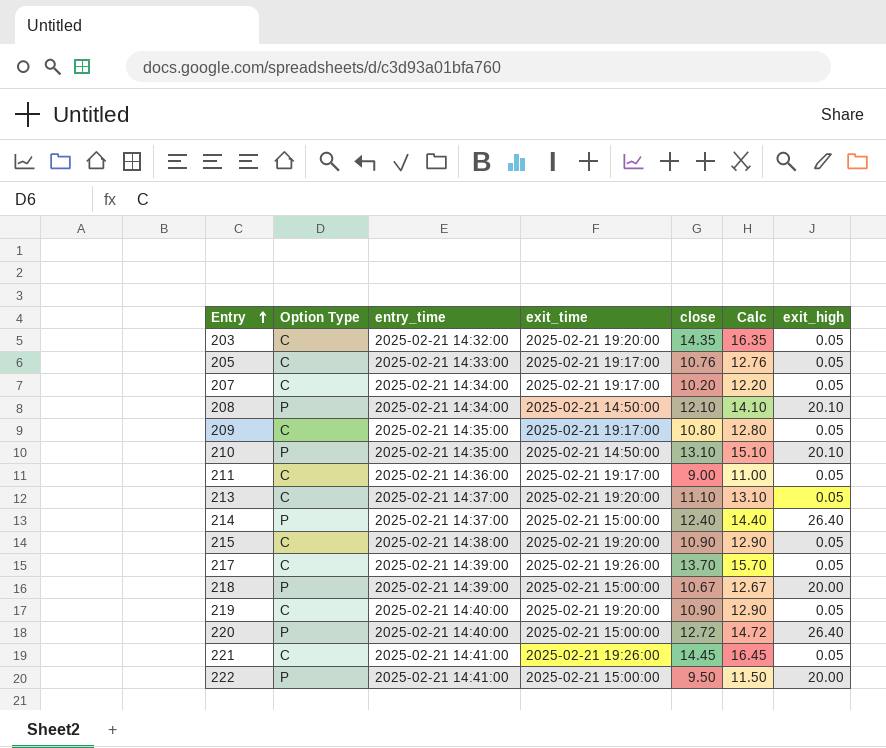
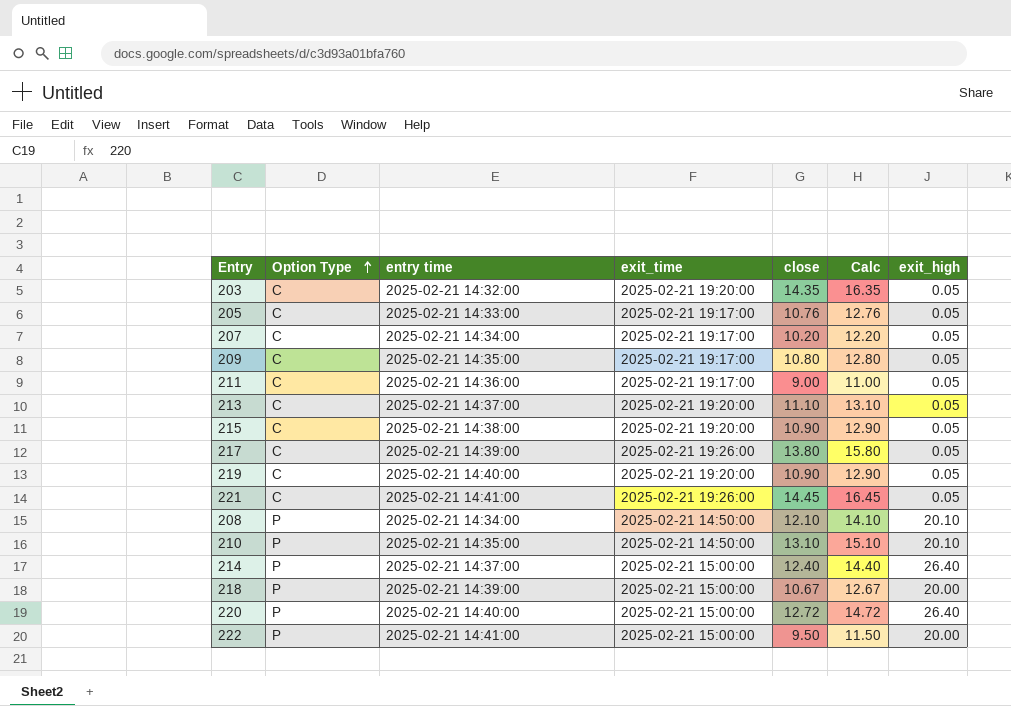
row order: Entry ascending -> Option Type ascending
column name: entry_time -> entry time
217 | close: 13.70 -> 13.80
217 | Calc: 15.70 -> 15.80

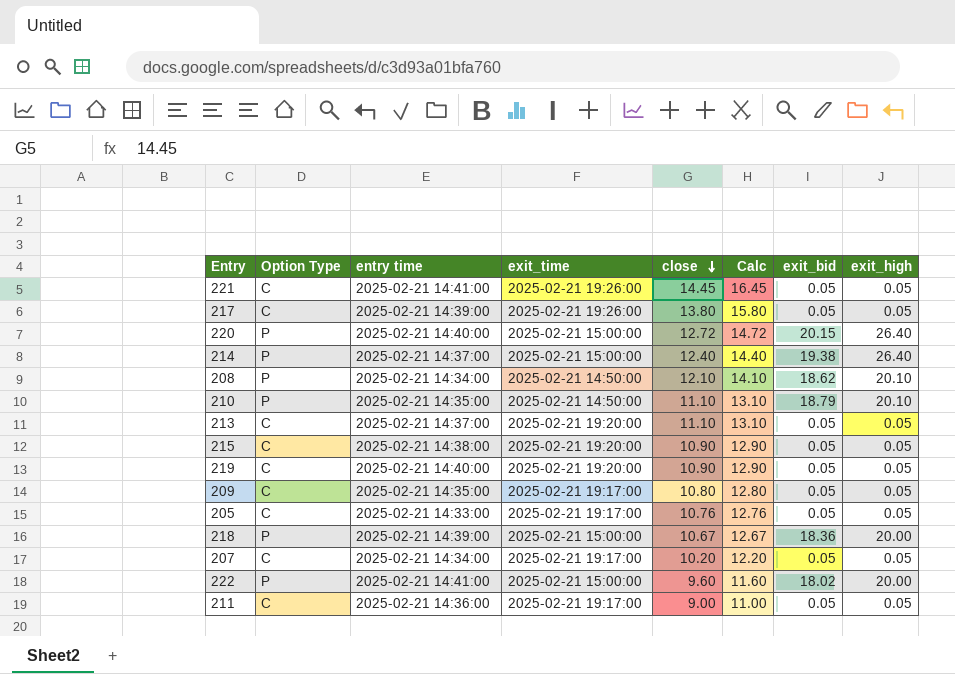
row order: Option Type ascending -> close descending
column exit_bid | position: none -> 7
row 203: C | 2025-02-21 14:32:00 | 2025-02-21 19:20:00 | 14.35 | 16.35 | 0.05 -> none
210 | close: 13.10 -> 11.10
210 | Calc: 15.10 -> 13.10
222 | close: 9.50 -> 9.60
222 | Calc: 11.50 -> 11.60

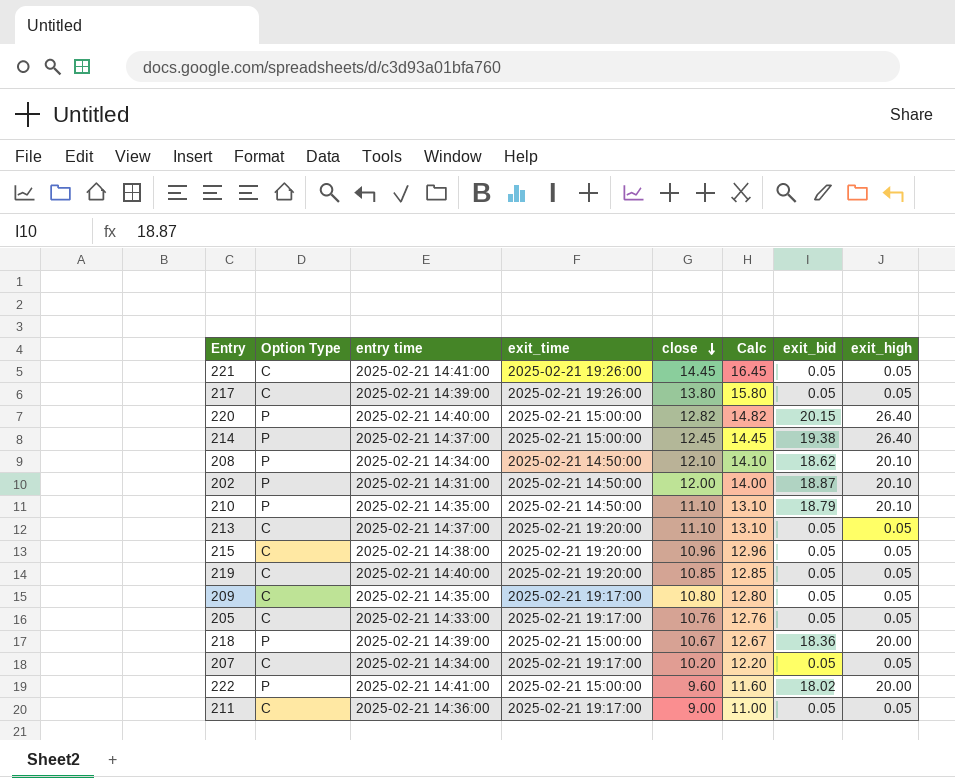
220 | close: 12.72 -> 12.82
220 | Calc: 14.72 -> 14.82
214 | close: 12.40 -> 12.45
214 | Calc: 14.40 -> 14.45
row 202: none -> P | 2025-02-21 14:31:00 | 2025-02-21 14:50:00 | 12.00 | 14.00 | 18.87 | 20.10
215 | close: 10.90 -> 10.96
215 | Calc: 12.90 -> 12.96
219 | close: 10.90 -> 10.85
219 | Calc: 12.90 -> 12.85

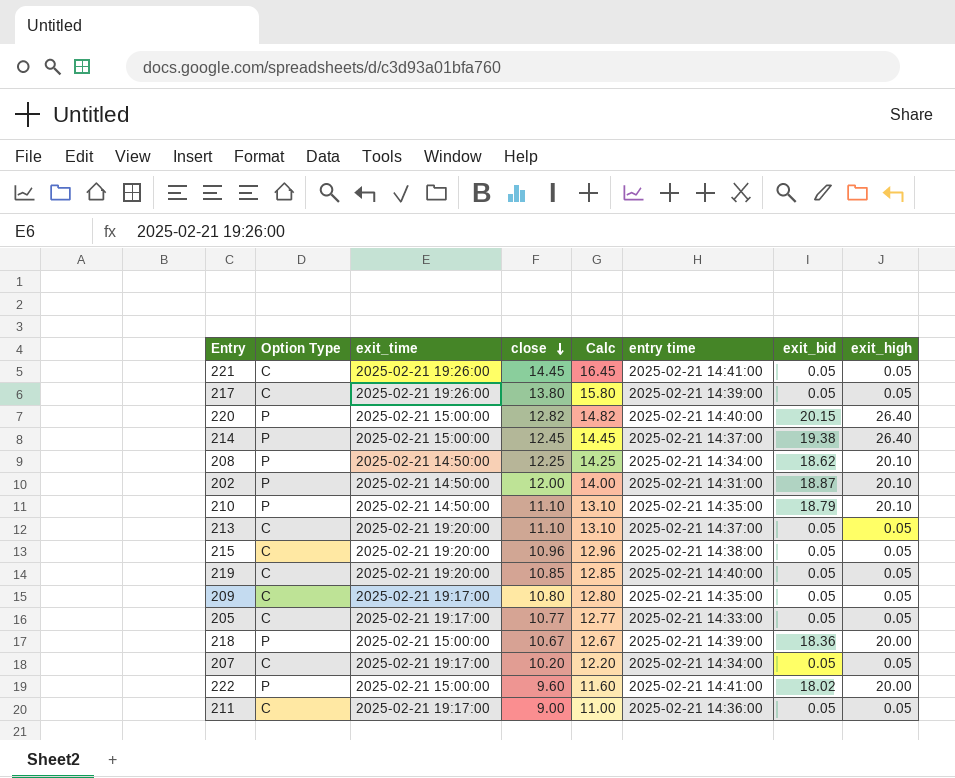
column entry time | position: 3 -> 6
208 | close: 12.10 -> 12.25
208 | Calc: 14.10 -> 14.25
205 | close: 10.76 -> 10.77
205 | Calc: 12.76 -> 12.77

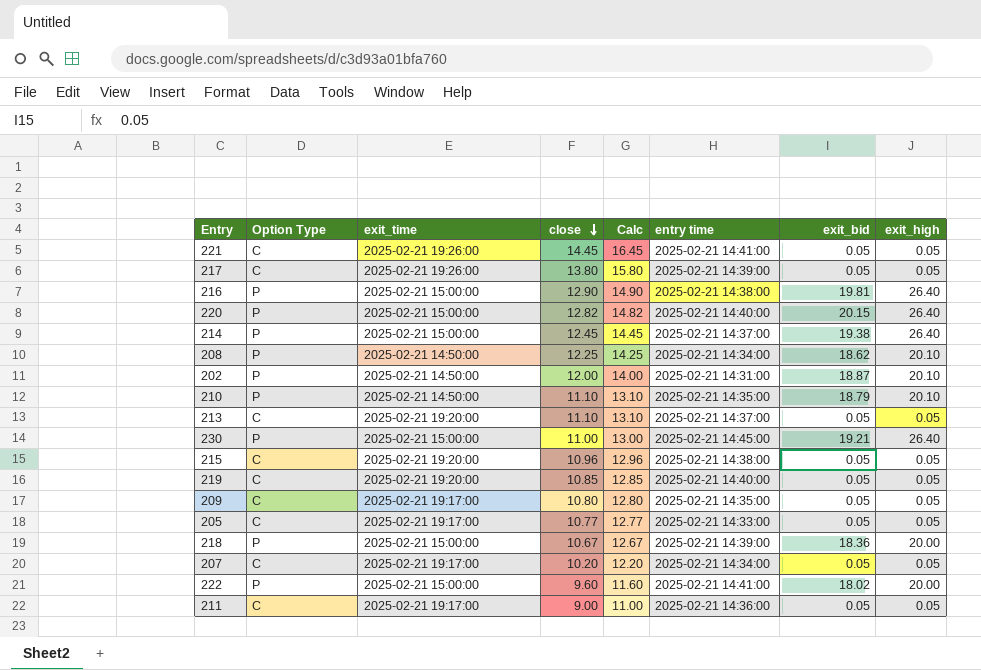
row 216: none -> P | 2025-02-21 15:00:00 | 12.90 | 14.90 | 2025-02-21 14:38:00 | 19.81 | 26.40
row 230: none -> P | 2025-02-21 15:00:00 | 11.00 | 13.00 | 2025-02-21 14:45:00 | 19.21 | 26.40

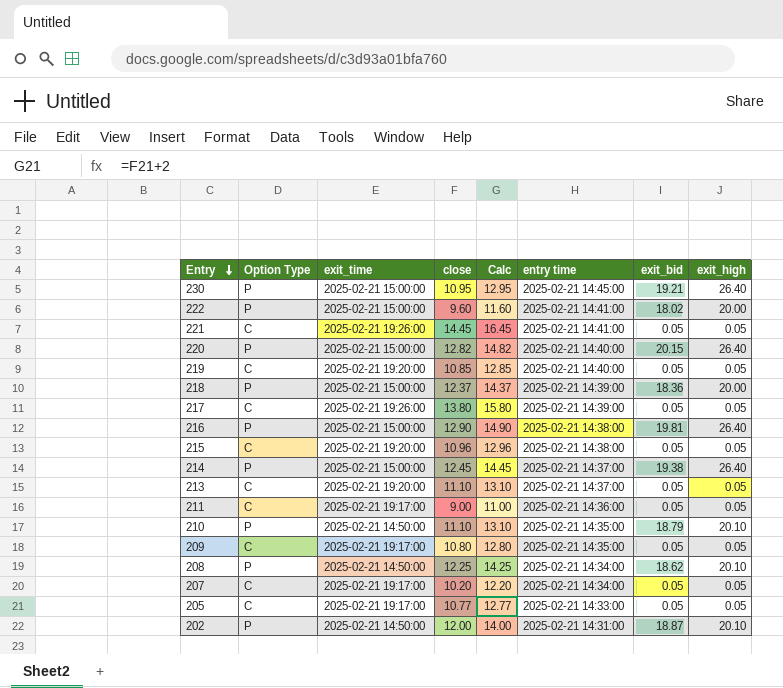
row order: close descending -> Entry descending
230 | close: 11.00 -> 10.95
230 | Calc: 13.00 -> 12.95
218 | close: 10.67 -> 12.37
218 | Calc: 12.67 -> 14.37

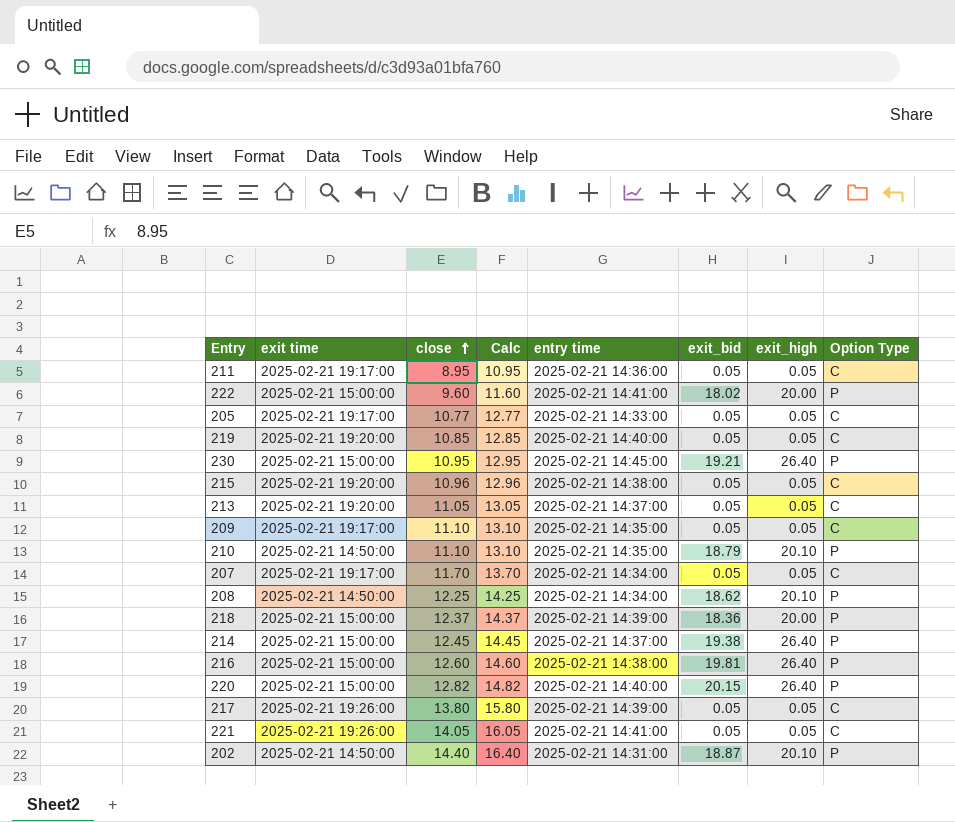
row order: Entry descending -> close ascending
column name: exit_time -> exit time
column Option Type | position: 2 -> 8
211 | close: 9.00 -> 8.95
211 | Calc: 11.00 -> 10.95
213 | close: 11.10 -> 11.05
213 | Calc: 13.10 -> 13.05
209 | close: 10.80 -> 11.10
209 | Calc: 12.80 -> 13.10
207 | close: 10.20 -> 11.70
207 | Calc: 12.20 -> 13.70
216 | close: 12.90 -> 12.60
216 | Calc: 14.90 -> 14.60
221 | close: 14.45 -> 14.05
221 | Calc: 16.45 -> 16.05
202 | close: 12.00 -> 14.40
202 | Calc: 14.00 -> 16.40

